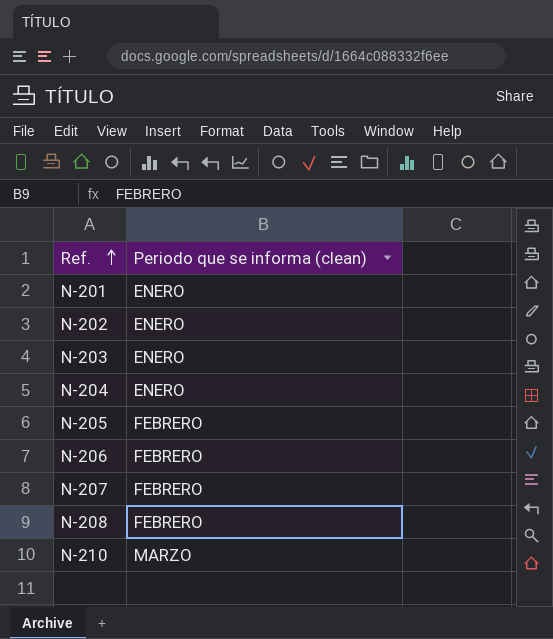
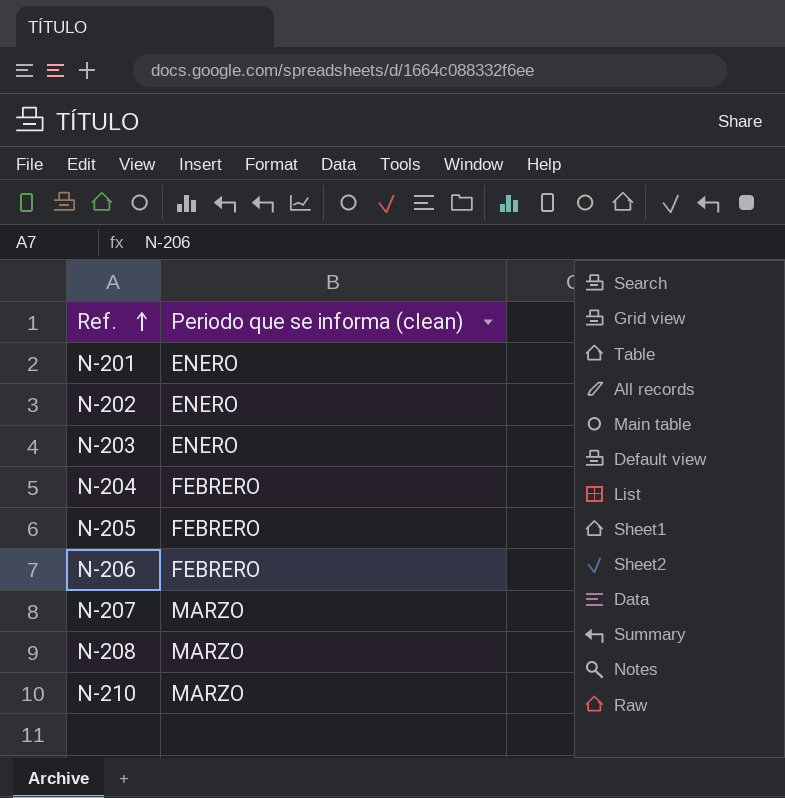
N-204 | Periodo que se informa (clean): ENERO -> FEBRERO
N-207 | Periodo que se informa (clean): FEBRERO -> MARZO
N-208 | Periodo que se informa (clean): FEBRERO -> MARZO

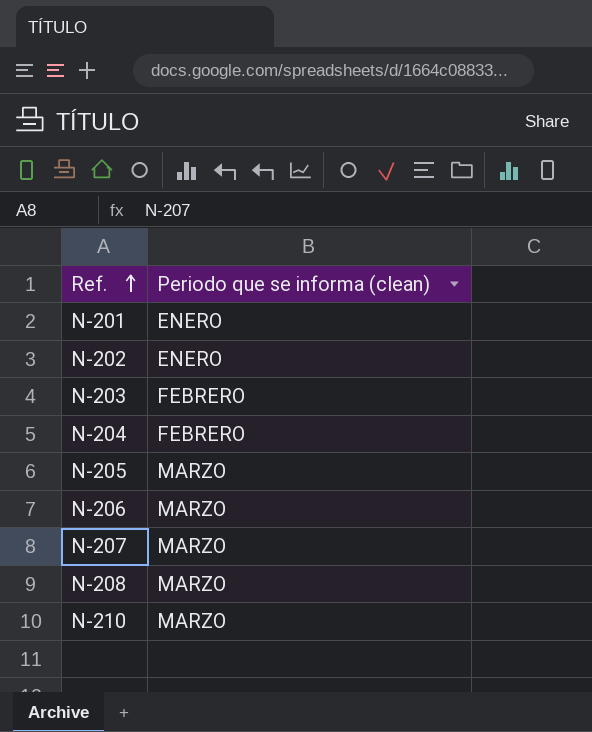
N-203 | Periodo que se informa (clean): ENERO -> FEBRERO
N-205 | Periodo que se informa (clean): FEBRERO -> MARZO
N-206 | Periodo que se informa (clean): FEBRERO -> MARZO

